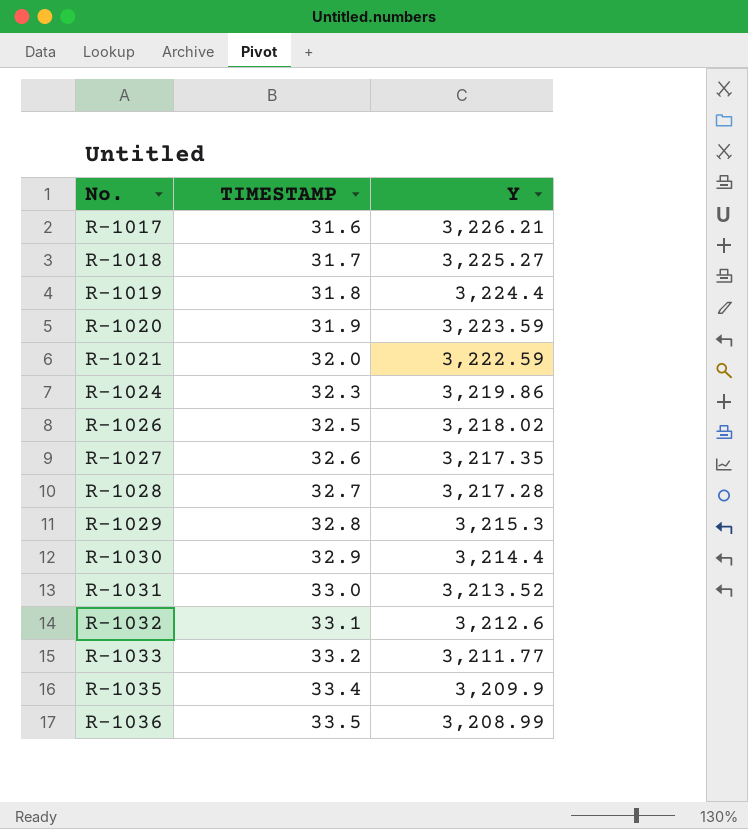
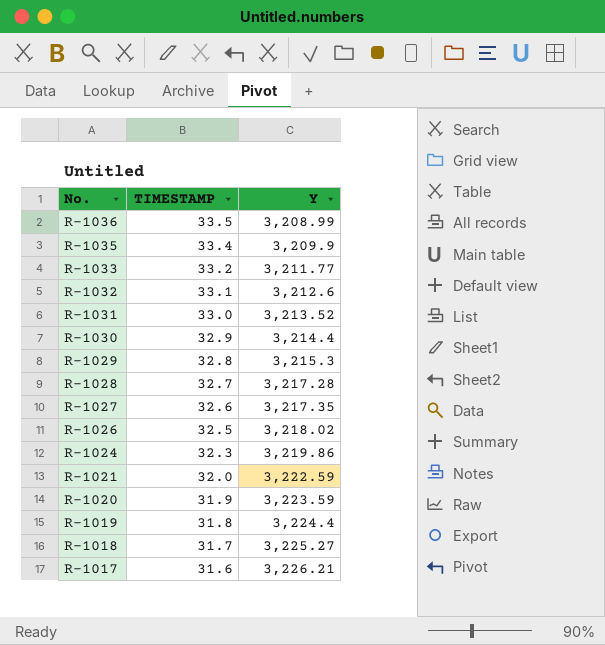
row order: No. ascending -> No. descending

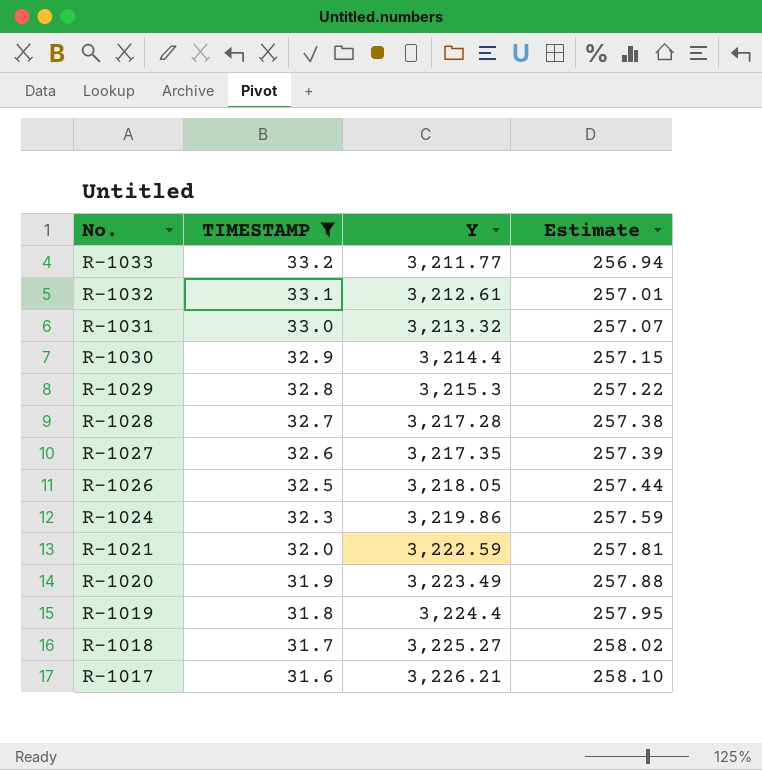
filter: none -> TIMESTAMP <= 33.2
column Estimate | formula: none -> [Y] * 0.08
R-1032 | Y: 3,212.6 -> 3,212.61
R-1031 | Y: 3,213.52 -> 3,213.32
R-1026 | Y: 3,218.02 -> 3,218.05
R-1020 | Y: 3,223.59 -> 3,223.49

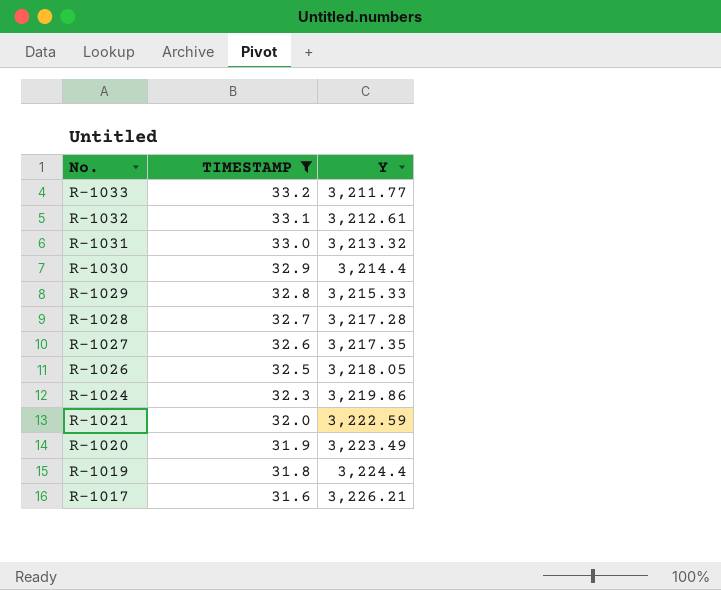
column Estimate | formula: [Y] * 0.08 -> none
row R-1018: 31.7 | 3,225.27 | 258.02 -> none
R-1029 | Y: 3,215.3 -> 3,215.33

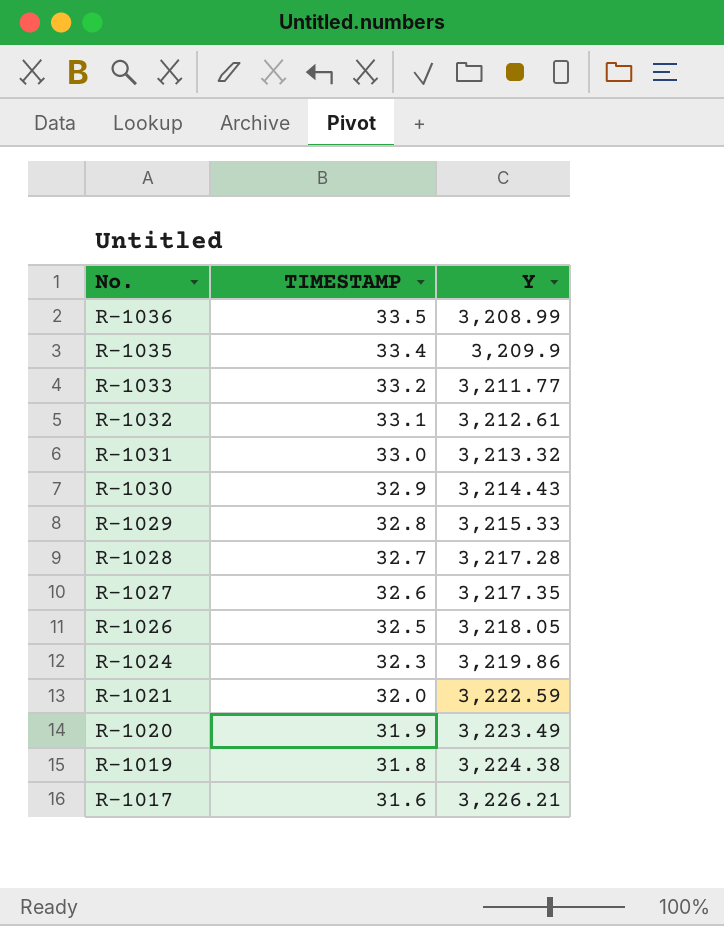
filter: TIMESTAMP <= 33.2 -> none
R-1030 | Y: 3,214.4 -> 3,214.43
R-1019 | Y: 3,224.4 -> 3,224.38

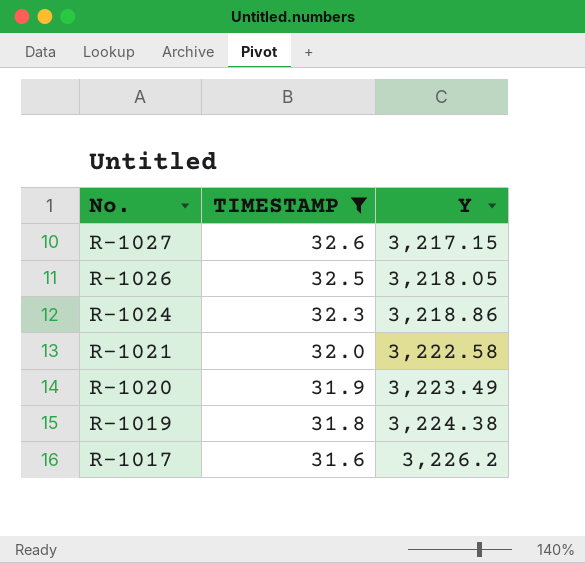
filter: none -> TIMESTAMP <= 32.6
R-1027 | Y: 3,217.35 -> 3,217.15
R-1024 | Y: 3,219.86 -> 3,218.86
R-1021 | Y: 3,222.59 -> 3,222.58
R-1017 | Y: 3,226.21 -> 3,226.2

